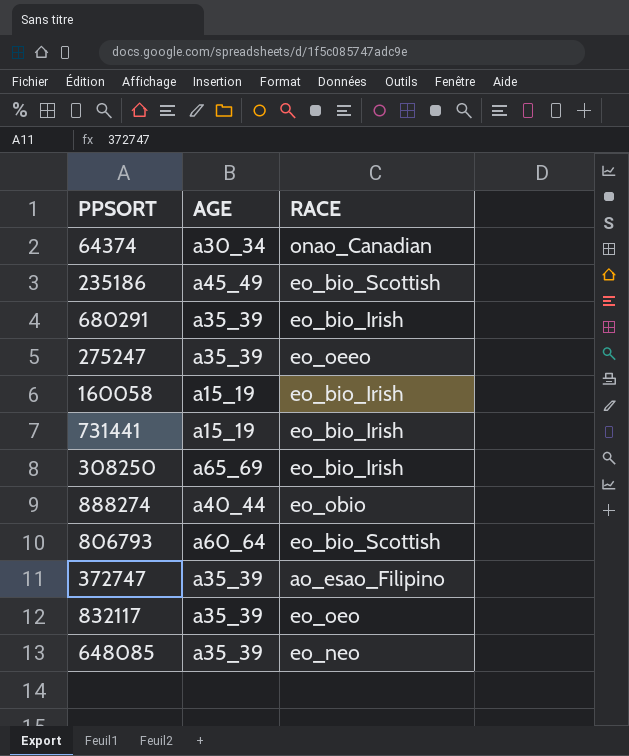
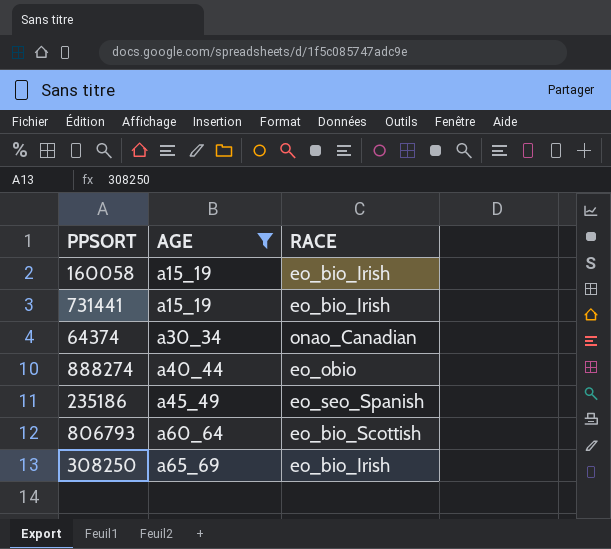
filter: none -> AGE != a35_39
row order: none -> AGE ascending
235186 | RACE: eo_bio_Scottish -> eo_seo_Spanish

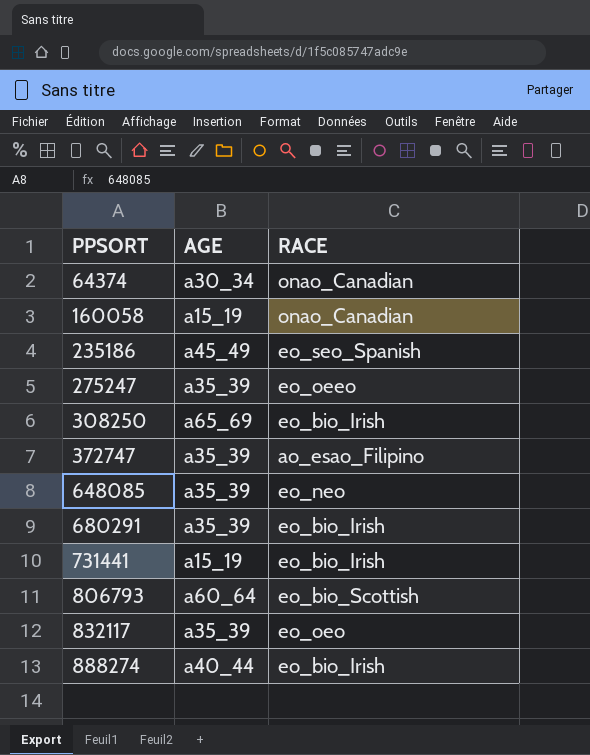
filter: AGE != a35_39 -> none
row order: AGE ascending -> PPSORT ascending
160058 | RACE: eo_bio_Irish -> onao_Canadian
888274 | RACE: eo_obio -> eo_bio_Irish

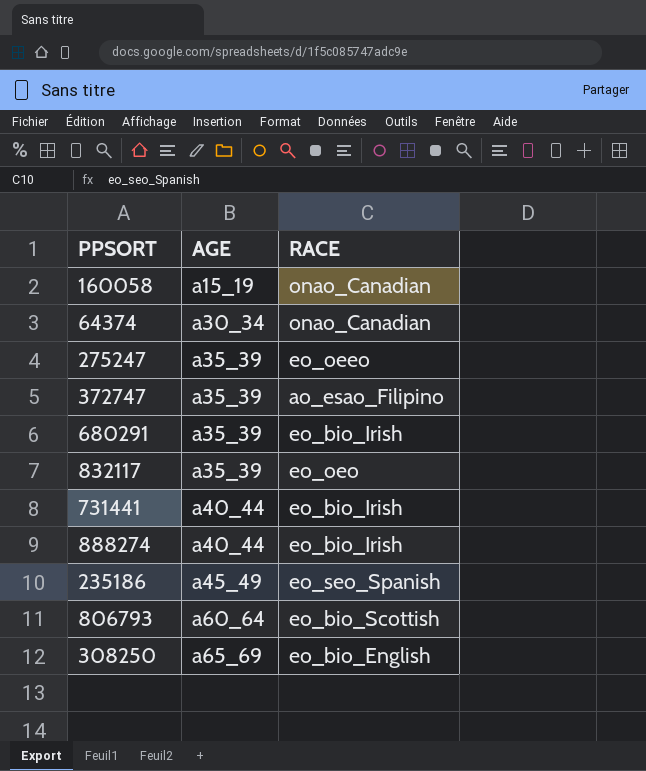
row order: PPSORT ascending -> AGE ascending
row 648085: a35_39 | eo_neo -> none
731441 | AGE: a15_19 -> a40_44
308250 | RACE: eo_bio_Irish -> eo_bio_English

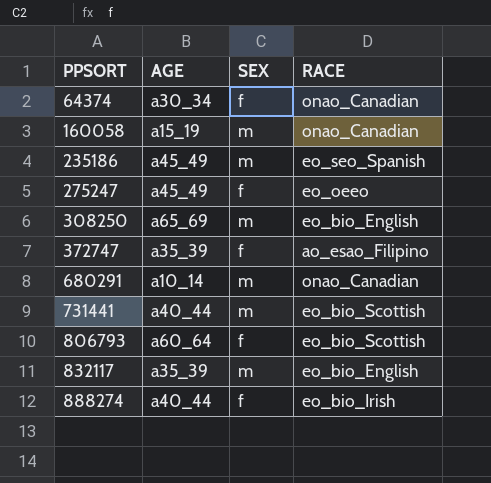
row order: AGE ascending -> PPSORT ascending
column SEX | position: none -> 3
275247 | AGE: a35_39 -> a45_49
680291 | AGE: a35_39 -> a10_14
680291 | RACE: eo_bio_Irish -> onao_Canadian
731441 | RACE: eo_bio_Irish -> eo_bio_Scottish
832117 | RACE: eo_oeo -> eo_bio_English

